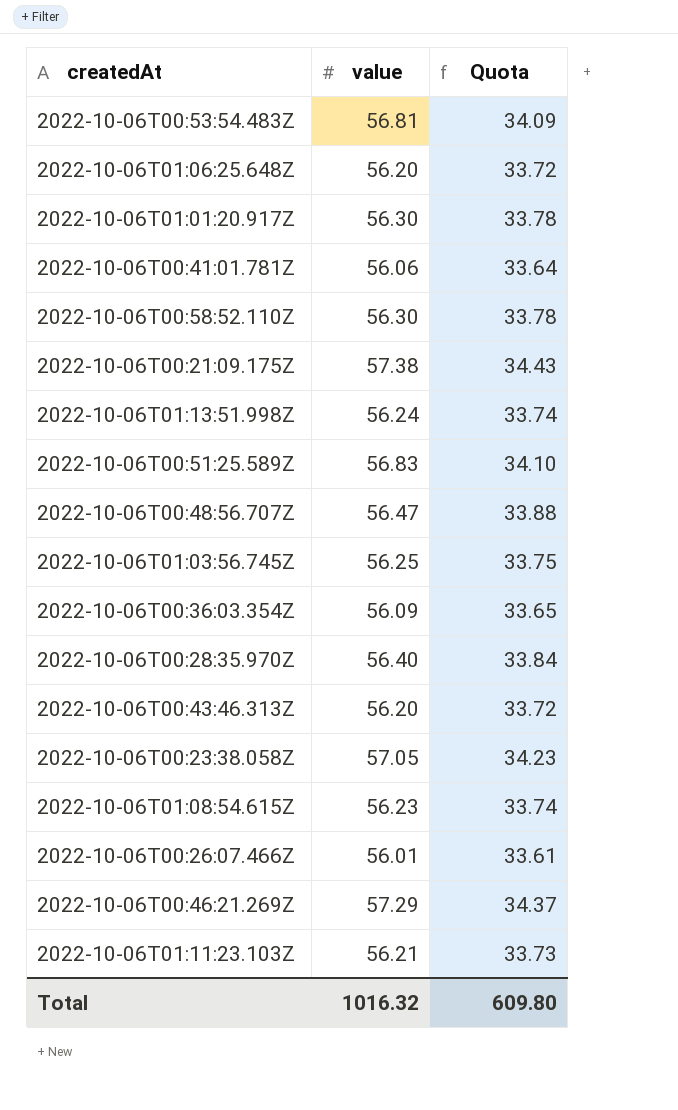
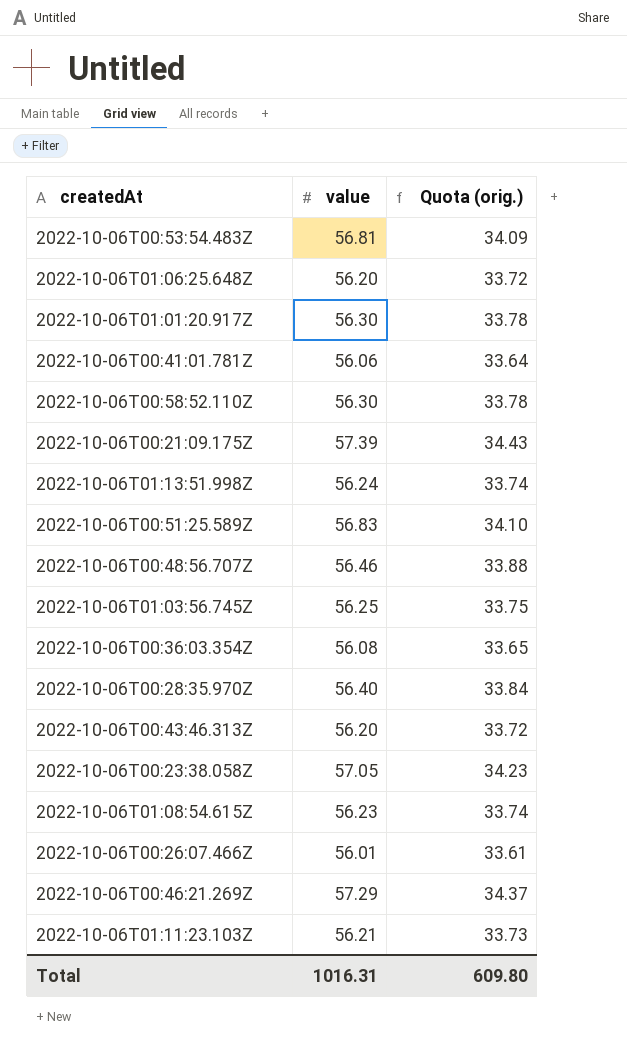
column name: Quota -> Quota (orig.)
2022-10-06T00:21:09.175Z | value: 57.38 -> 57.39
2022-10-06T00:48:56.707Z | value: 56.47 -> 56.46
2022-10-06T00:36:03.354Z | value: 56.09 -> 56.08
Total | value: 1016.32 -> 1016.31

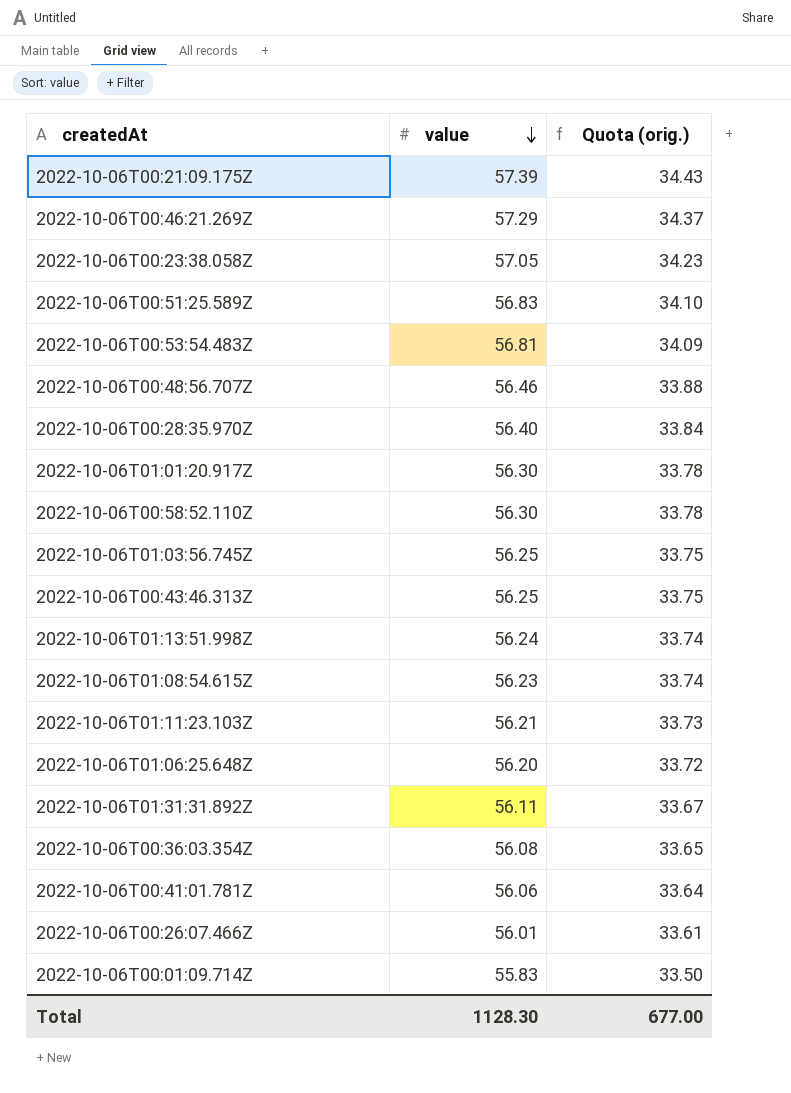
row order: none -> value descending
2022-10-06T00:43:46.313Z | value: 56.20 -> 56.25
2022-10-06T00:43:46.313Z | Quota (orig.): 33.72 -> 33.75
row 2022-10-06T01:31:31.892Z: none -> 56.11 | 33.67
row 2022-10-06T00:01:09.714Z: none -> 55.83 | 33.50
Total | value: 1016.31 -> 1128.30
Total | Quota (orig.): 609.80 -> 677.00

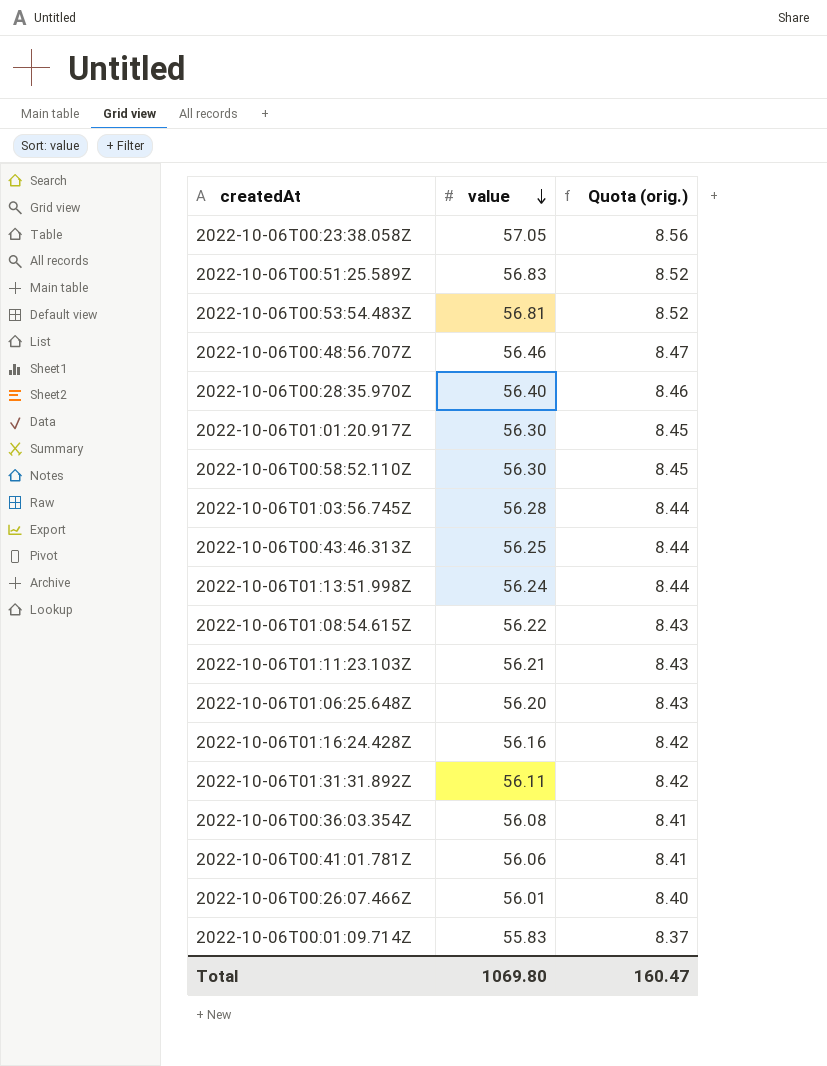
column Quota (orig.) | formula: [value] * 0.6 -> [value] * 0.15
row 2022-10-06T00:21:09.175Z: 57.39 | 34.43 -> none
row 2022-10-06T00:46:21.269Z: 57.29 | 34.37 -> none
2022-10-06T01:03:56.745Z | value: 56.25 -> 56.28
2022-10-06T01:08:54.615Z | value: 56.23 -> 56.22
row 2022-10-06T01:16:24.428Z: none -> 56.16 | 8.42
Total | value: 1128.30 -> 1069.80
Total | Quota (orig.): 677.00 -> 160.47

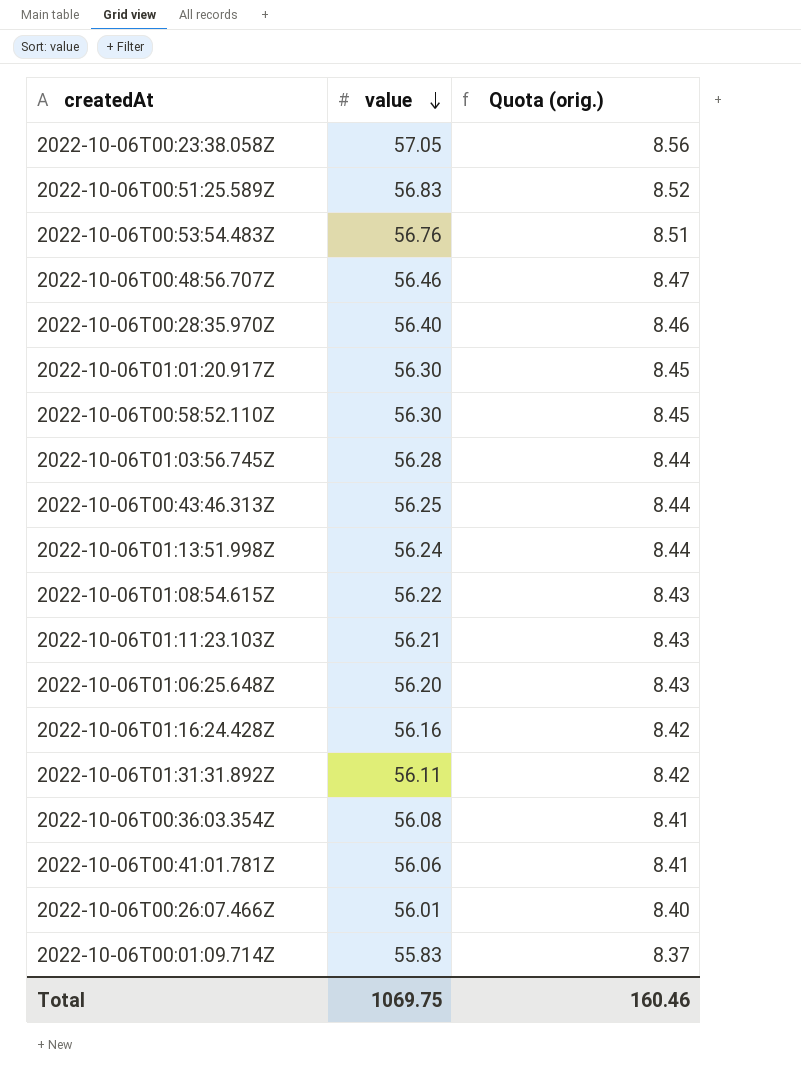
2022-10-06T00:53:54.483Z | value: 56.81 -> 56.76
2022-10-06T00:53:54.483Z | Quota (orig.): 8.52 -> 8.51
Total | value: 1069.80 -> 1069.75
Total | Quota (orig.): 160.47 -> 160.46

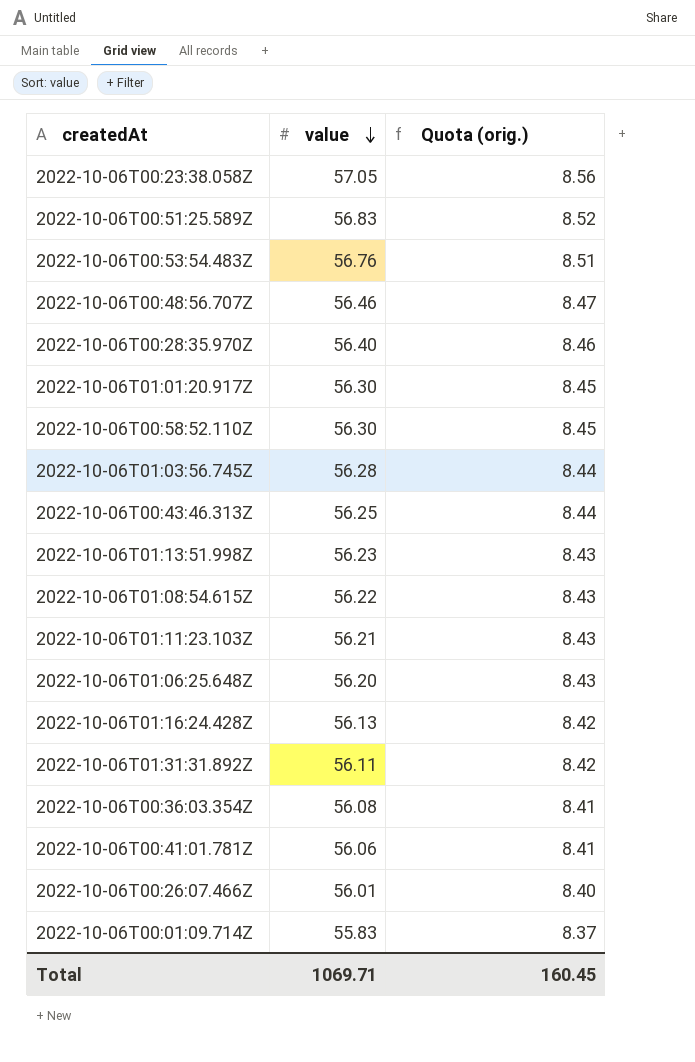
2022-10-06T01:13:51.998Z | value: 56.24 -> 56.23
2022-10-06T01:13:51.998Z | Quota (orig.): 8.44 -> 8.43
2022-10-06T01:16:24.428Z | value: 56.16 -> 56.13
Total | value: 1069.75 -> 1069.71
Total | Quota (orig.): 160.46 -> 160.45

